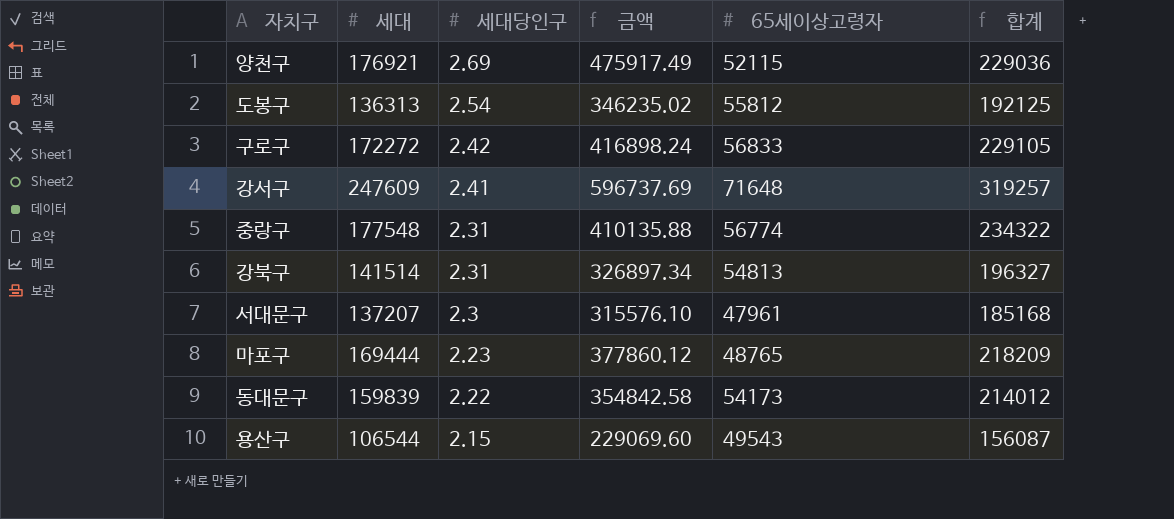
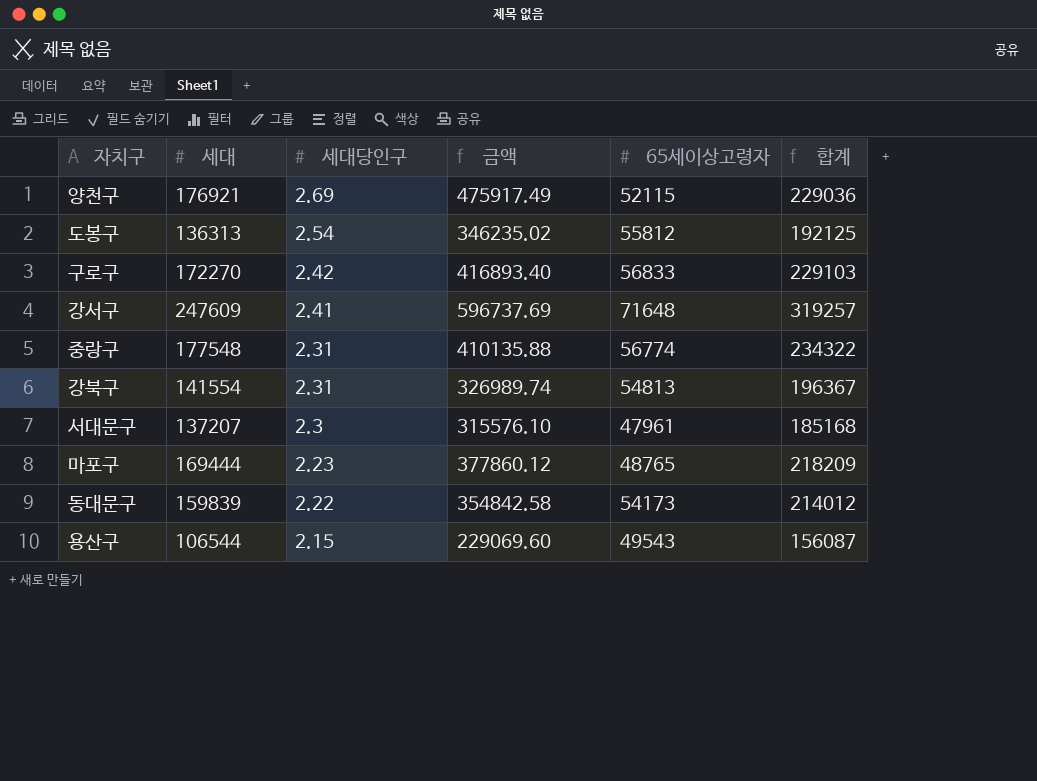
구로구 | 세대: 172272 -> 172270
구로구 | 금액: 416898.24 -> 416893.40
구로구 | 합계: 229105 -> 229103
강북구 | 세대: 141514 -> 141554
강북구 | 금액: 326897.34 -> 326989.74
강북구 | 합계: 196327 -> 196367

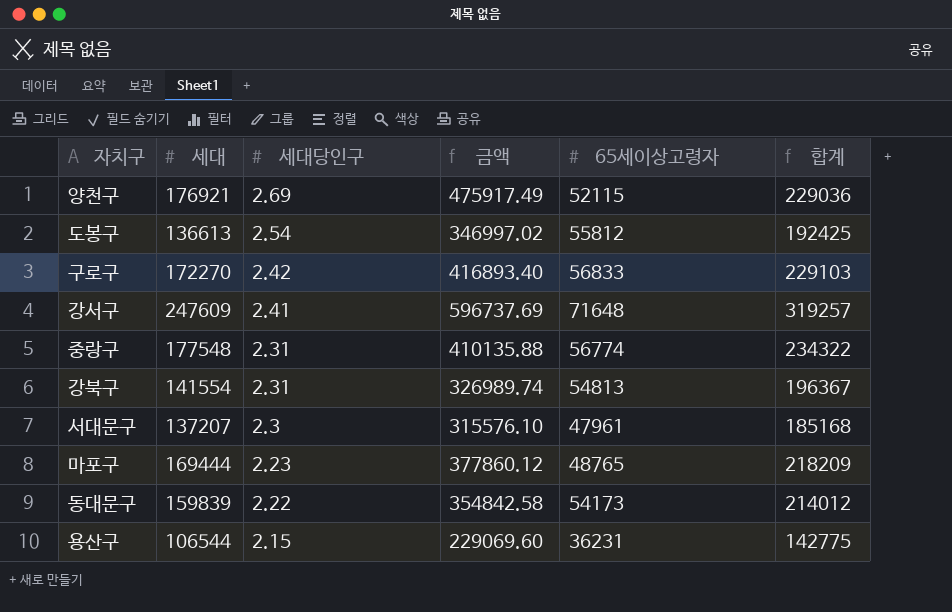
도봉구 | 세대: 136313 -> 136613
도봉구 | 금액: 346235.02 -> 346997.02
도봉구 | 합계: 192125 -> 192425
용산구 | 65세이상고령자: 49543 -> 36231
용산구 | 합계: 156087 -> 142775

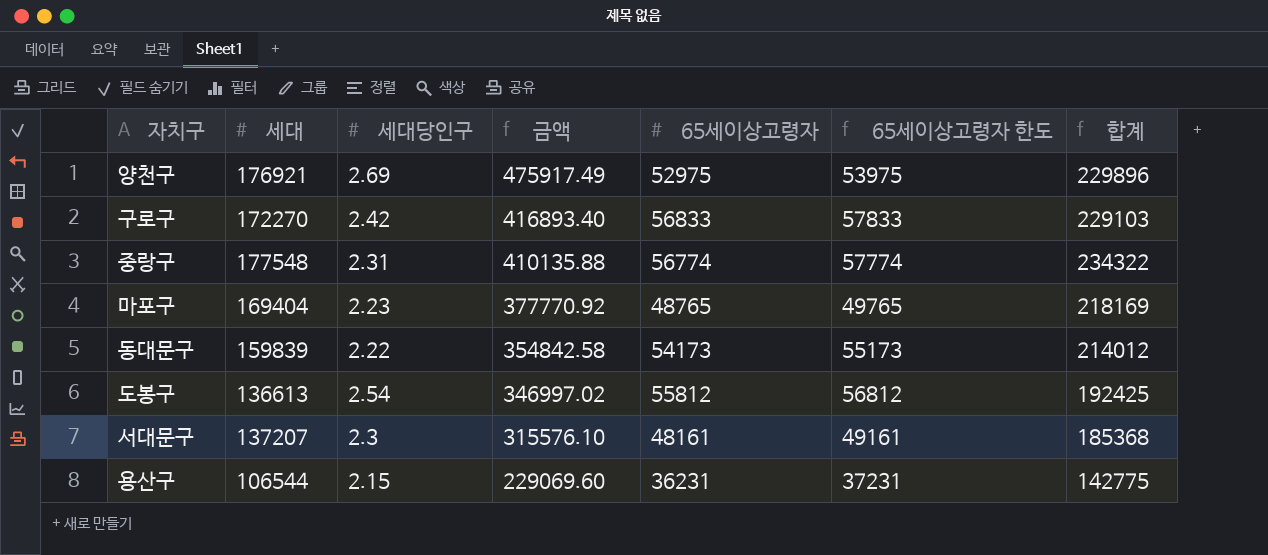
row order: 세대당인구 descending -> 금액 descending
column 65세이상고령자 한도 | formula: none -> [65세이상고령자] + 1000
row 강서구: 247609 | 2.41 | 596737.69 | 71648 | 319257 -> none
row 강북구: 141554 | 2.31 | 326989.74 | 54813 | 196367 -> none
양천구 | 65세이상고령자: 52115 -> 52975
양천구 | 합계: 229036 -> 229896
마포구 | 세대: 169444 -> 169404
마포구 | 금액: 377860.12 -> 377770.92
마포구 | 합계: 218209 -> 218169
서대문구 | 65세이상고령자: 47961 -> 48161
서대문구 | 합계: 185168 -> 185368

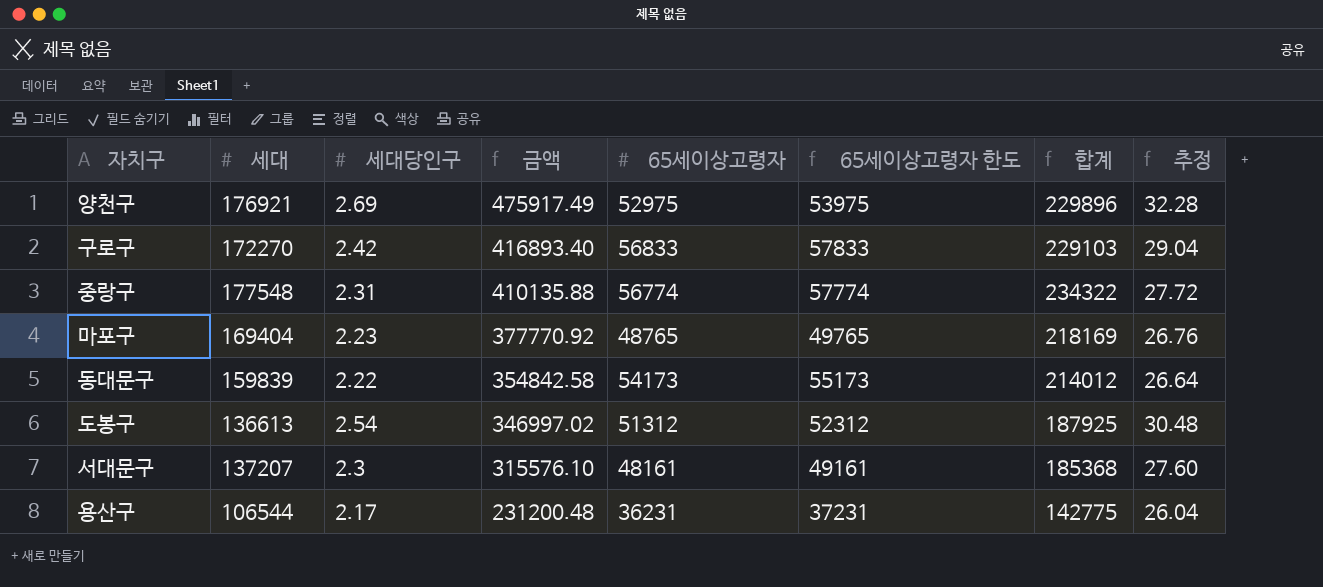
column 추정 | formula: none -> [세대당인구] * 12
도봉구 | 65세이상고령자: 55812 -> 51312
도봉구 | 65세이상고령자 한도: 56812 -> 52312
도봉구 | 합계: 192425 -> 187925
용산구 | 세대당인구: 2.15 -> 2.17
용산구 | 금액: 229069.60 -> 231200.48

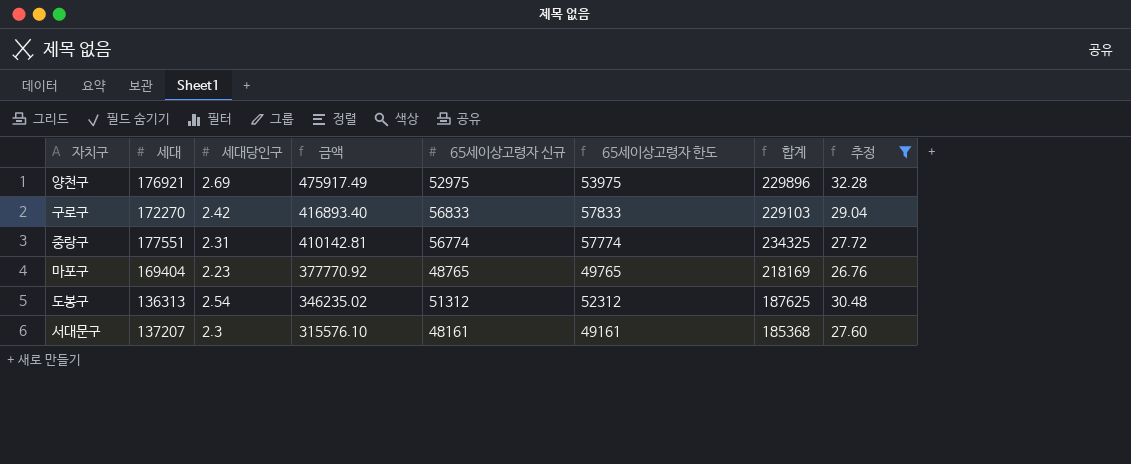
filter: none -> 추정 >= 26.76
column name: 65세이상고령자 -> 65세이상고령자 신규
중랑구 | 세대: 177548 -> 177551
중랑구 | 금액: 410135.88 -> 410142.81
중랑구 | 합계: 234322 -> 234325
도봉구 | 세대: 136613 -> 136313
도봉구 | 금액: 346997.02 -> 346235.02
도봉구 | 합계: 187925 -> 187625

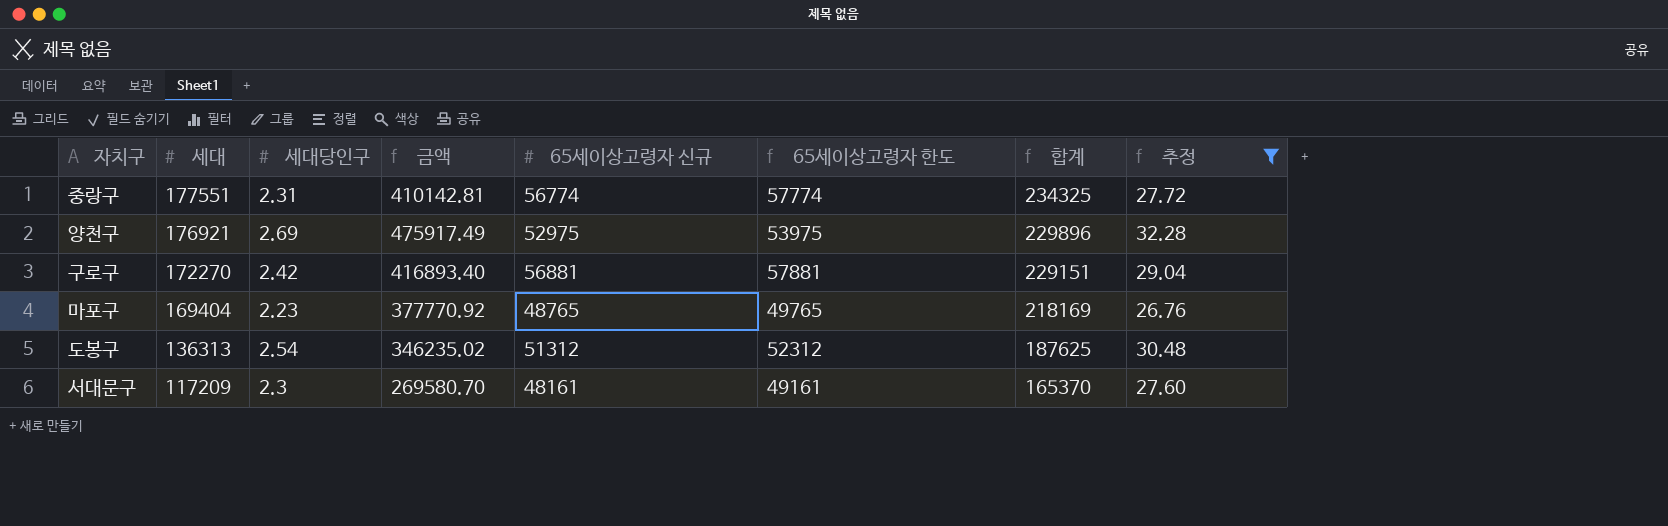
row order: 금액 descending -> 세대 descending
구로구 | 65세이상고령자 신규: 56833 -> 56881
구로구 | 65세이상고령자 한도: 57833 -> 57881
구로구 | 합계: 229103 -> 229151
서대문구 | 세대: 137207 -> 117209
서대문구 | 금액: 315576.10 -> 269580.70
서대문구 | 합계: 185368 -> 165370

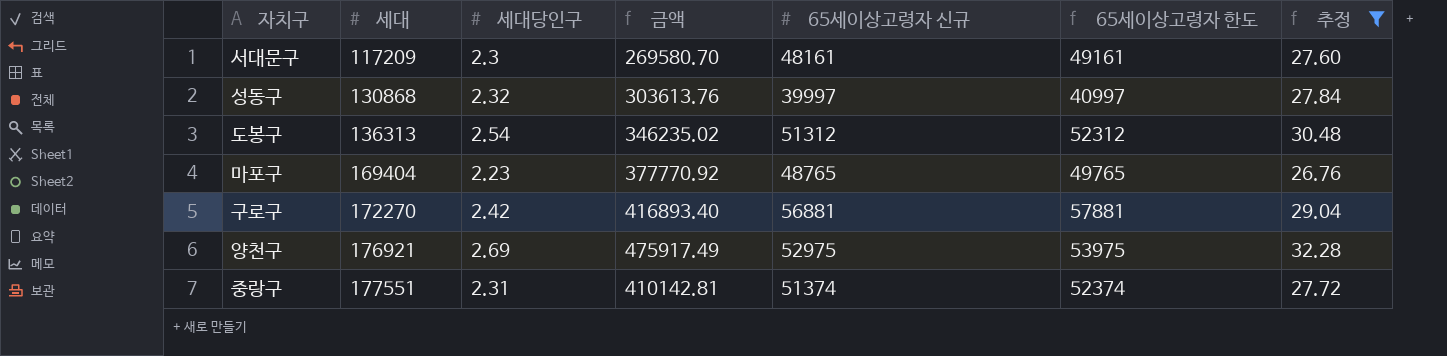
row order: 세대 descending -> 세대 ascending
column 합계 | formula: [세대] + [65세이상고령자 신규] -> none
row 성동구: none -> 130868 | 2.32 | 303613.76 | 39997 | 40997 | 27.84
중랑구 | 65세이상고령자 신규: 56774 -> 51374
중랑구 | 65세이상고령자 한도: 57774 -> 52374

